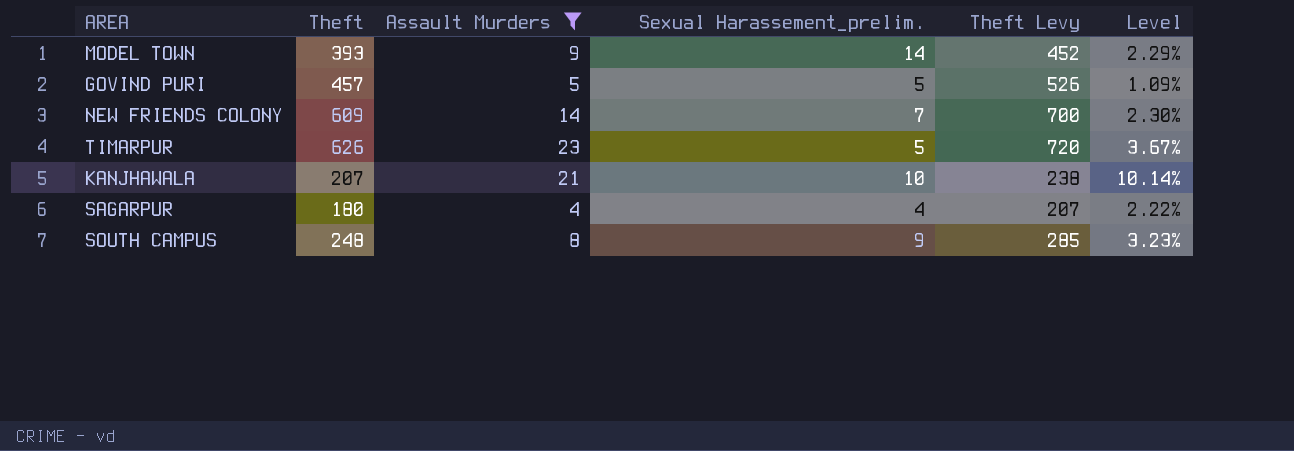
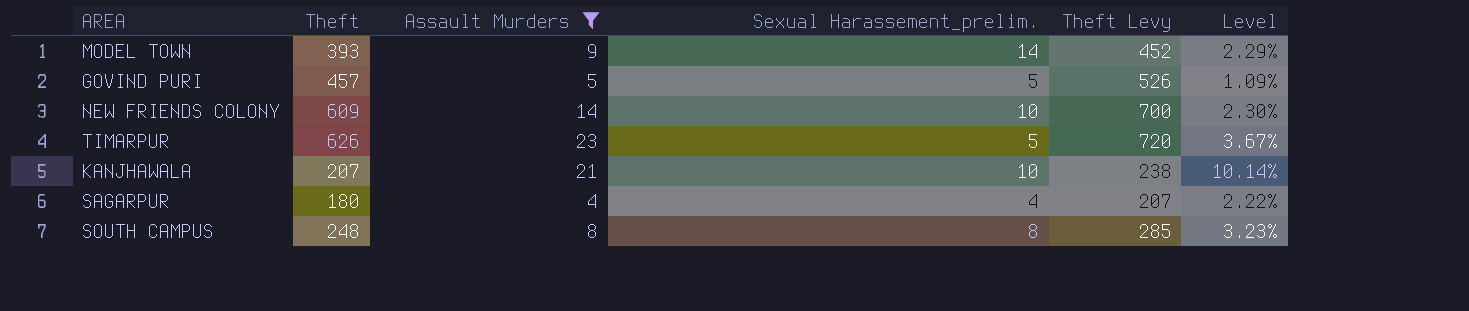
NEW FRIENDS COLONY | Sexual Harassement_prelim.: 7 -> 10
SOUTH CAMPUS | Sexual Harassement_prelim.: 9 -> 8

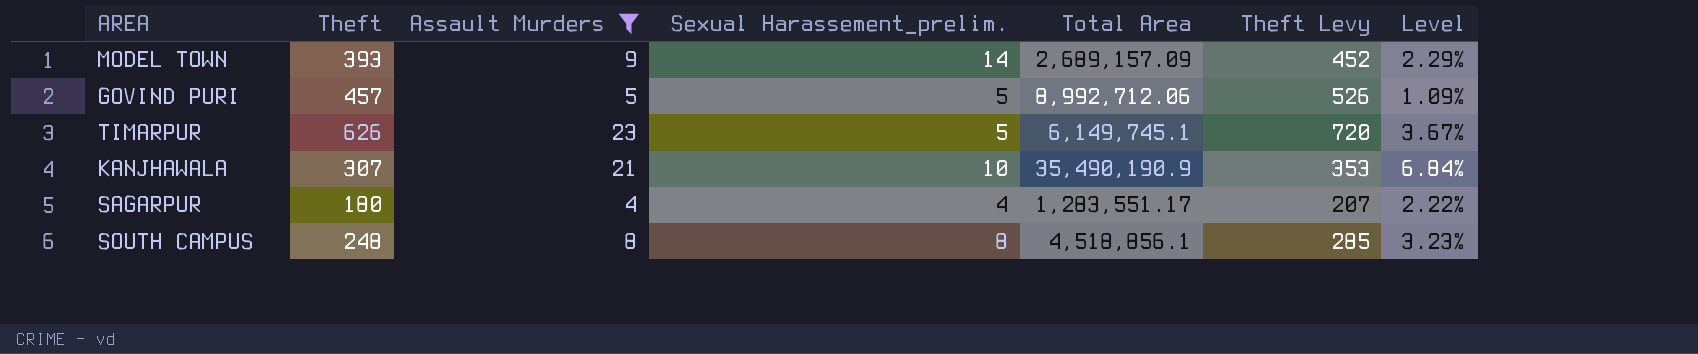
column Total Area | position: none -> 5
row NEW FRIENDS COLONY: 609 | 14 | 10 | 700 | 2.30% -> none
KANJHAWALA | Theft: 207 -> 307
KANJHAWALA | Theft Levy: 238 -> 353
KANJHAWALA | Level: 10.14% -> 6.84%

